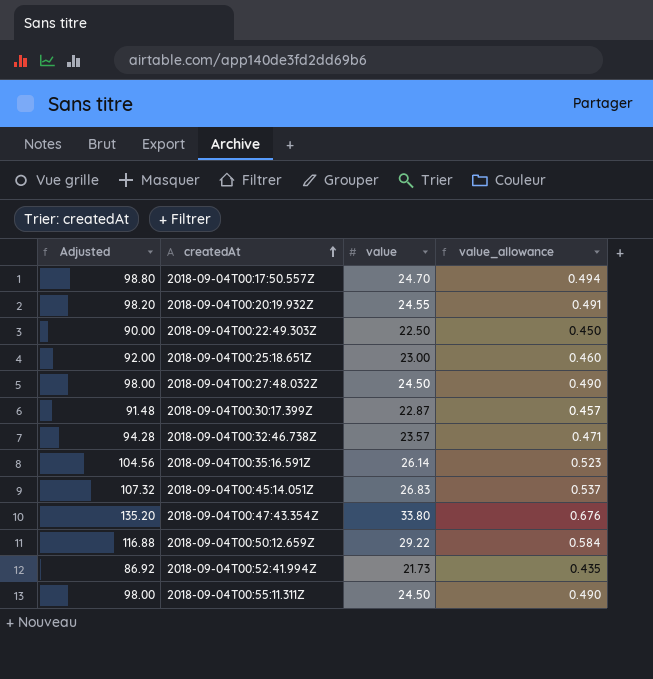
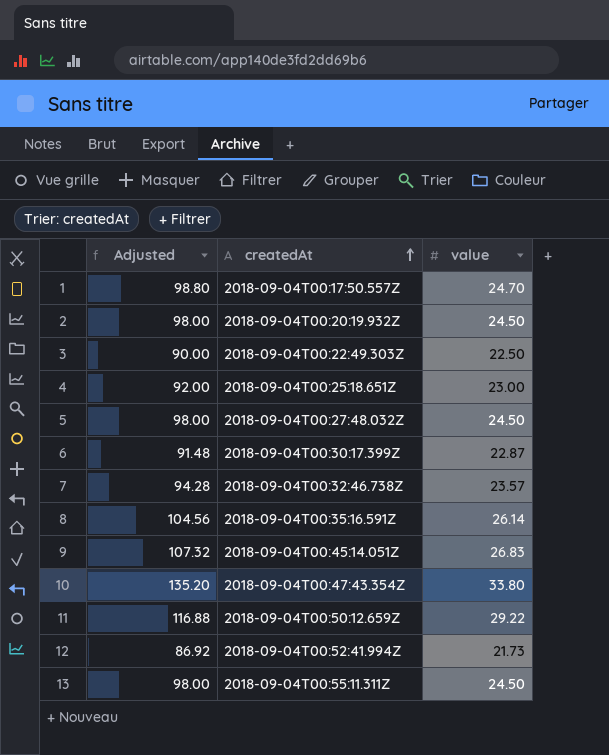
column value_allowance | formula: [value] * 0.02 -> none
2018-09-04T00:20:19.932Z | Adjusted: 98.20 -> 98.00
2018-09-04T00:20:19.932Z | value: 24.55 -> 24.50

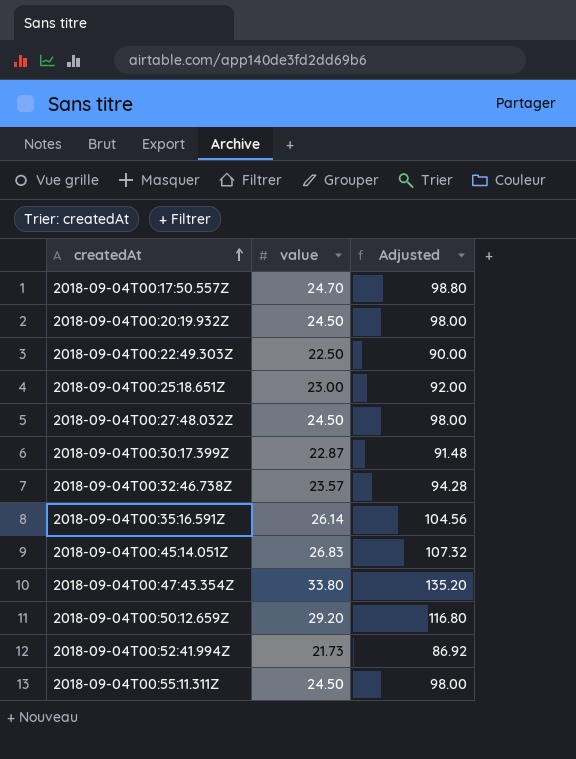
column Adjusted | position: 1 -> 3
2018-09-04T00:50:12.659Z | value: 29.22 -> 29.20
2018-09-04T00:50:12.659Z | Adjusted: 116.88 -> 116.80

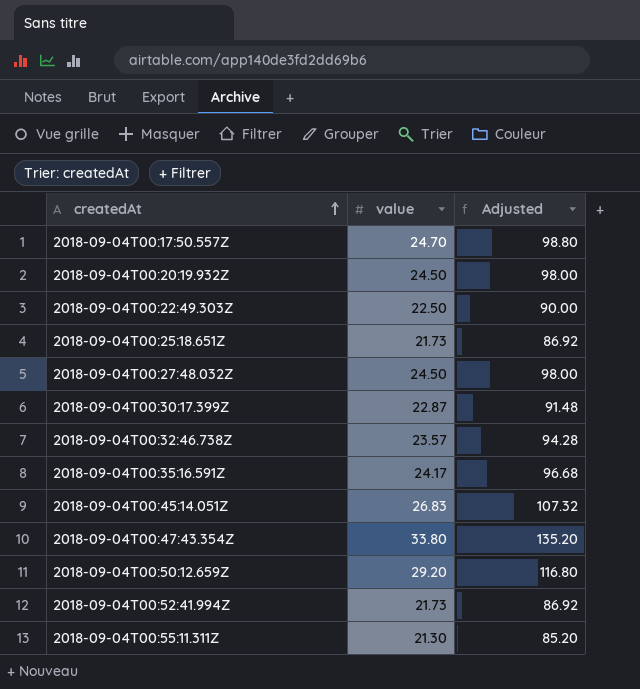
2018-09-04T00:25:18.651Z | value: 23.00 -> 21.73
2018-09-04T00:25:18.651Z | Adjusted: 92.00 -> 86.92
2018-09-04T00:35:16.591Z | value: 26.14 -> 24.17
2018-09-04T00:35:16.591Z | Adjusted: 104.56 -> 96.68
2018-09-04T00:55:11.311Z | value: 24.50 -> 21.30
2018-09-04T00:55:11.311Z | Adjusted: 98.00 -> 85.20

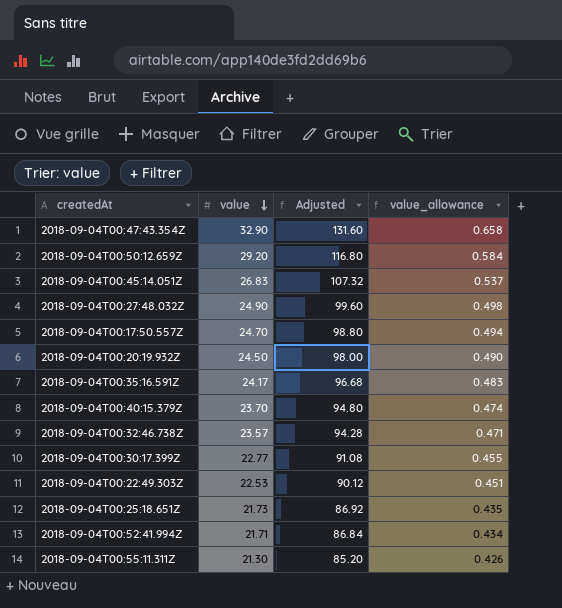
row order: createdAt ascending -> value descending
column value_allowance | formula: none -> [value] * 0.02
2018-09-04T00:47:43.354Z | value: 33.80 -> 32.90
2018-09-04T00:47:43.354Z | Adjusted: 135.20 -> 131.60
2018-09-04T00:27:48.032Z | value: 24.50 -> 24.90
2018-09-04T00:27:48.032Z | Adjusted: 98.00 -> 99.60
row 2018-09-04T00:40:15.379Z: none -> 23.70 | 94.80 | 0.474
2018-09-04T00:30:17.399Z | value: 22.87 -> 22.77
2018-09-04T00:30:17.399Z | Adjusted: 91.48 -> 91.08
2018-09-04T00:22:49.303Z | value: 22.50 -> 22.53
2018-09-04T00:22:49.303Z | Adjusted: 90.00 -> 90.12
2018-09-04T00:52:41.994Z | value: 21.73 -> 21.71
2018-09-04T00:52:41.994Z | Adjusted: 86.92 -> 86.84

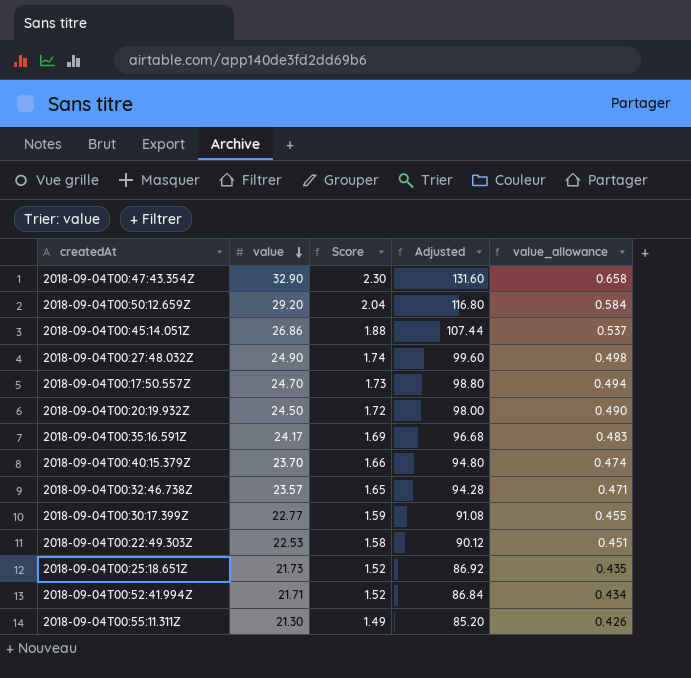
column Score | formula: none -> [value] * 0.07
2018-09-04T00:45:14.051Z | value: 26.83 -> 26.86
2018-09-04T00:45:14.051Z | Adjusted: 107.32 -> 107.44

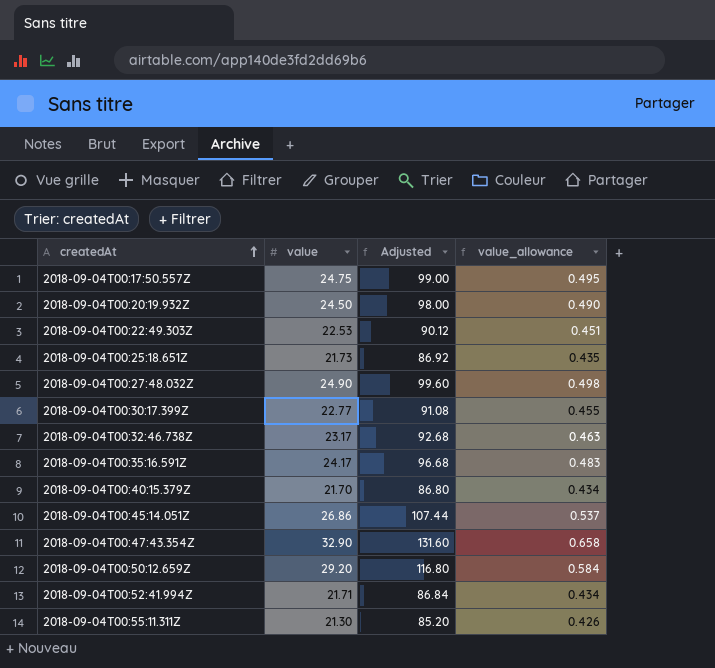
row order: value descending -> createdAt ascending
column Score | formula: [value] * 0.07 -> none
2018-09-04T00:17:50.557Z | value: 24.70 -> 24.75
2018-09-04T00:17:50.557Z | Adjusted: 98.80 -> 99.00
2018-09-04T00:17:50.557Z | value_allowance: 0.494 -> 0.495
2018-09-04T00:32:46.738Z | value: 23.57 -> 23.17
2018-09-04T00:32:46.738Z | Adjusted: 94.28 -> 92.68
2018-09-04T00:32:46.738Z | value_allowance: 0.471 -> 0.463
2018-09-04T00:40:15.379Z | value: 23.70 -> 21.70
2018-09-04T00:40:15.379Z | Adjusted: 94.80 -> 86.80
2018-09-04T00:40:15.379Z | value_allowance: 0.474 -> 0.434

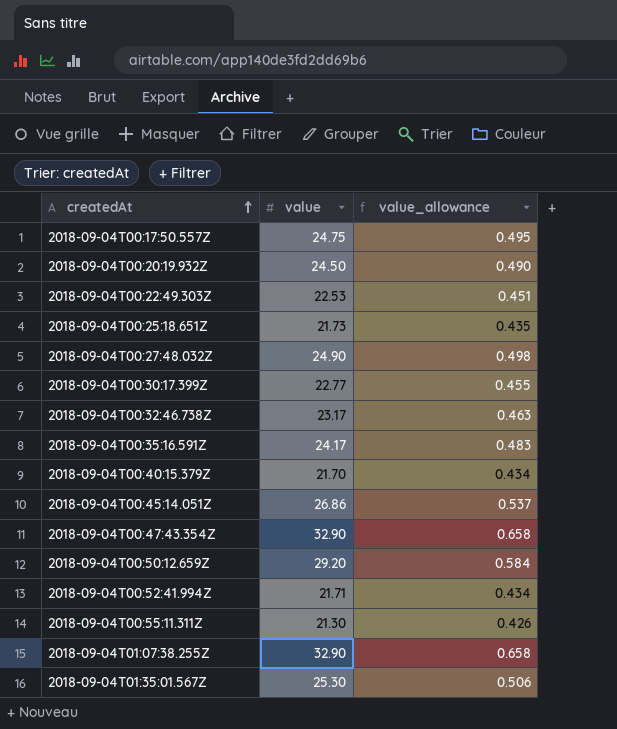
column Adjusted | formula: [value] * 4 -> none
row 2018-09-04T01:07:38.255Z: none -> 32.90 | 0.658
row 2018-09-04T01:35:01.567Z: none -> 25.30 | 0.506

